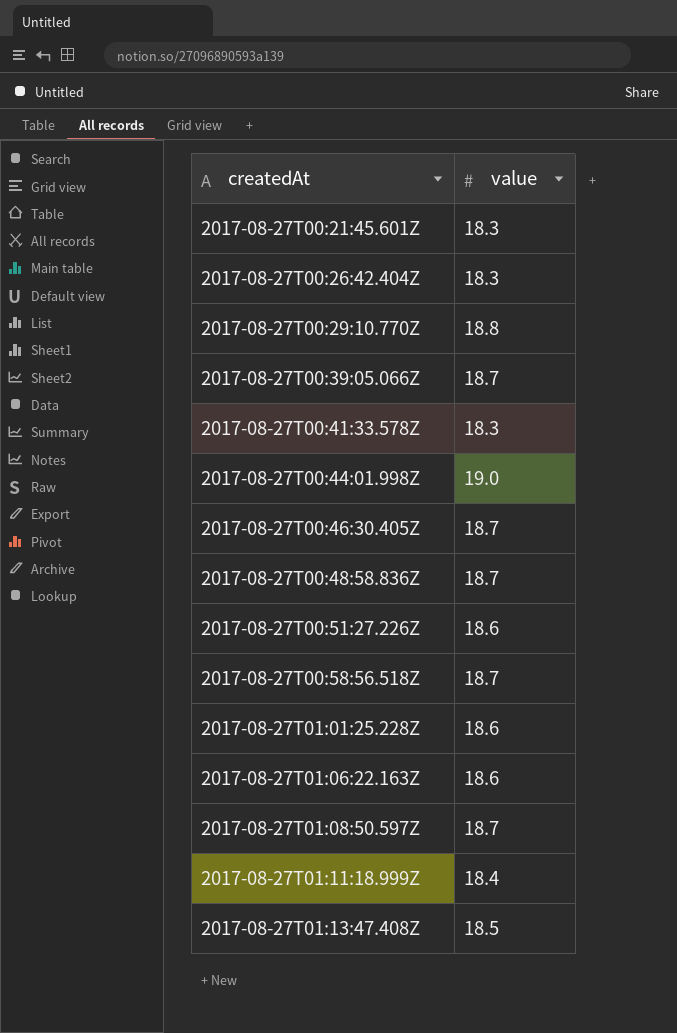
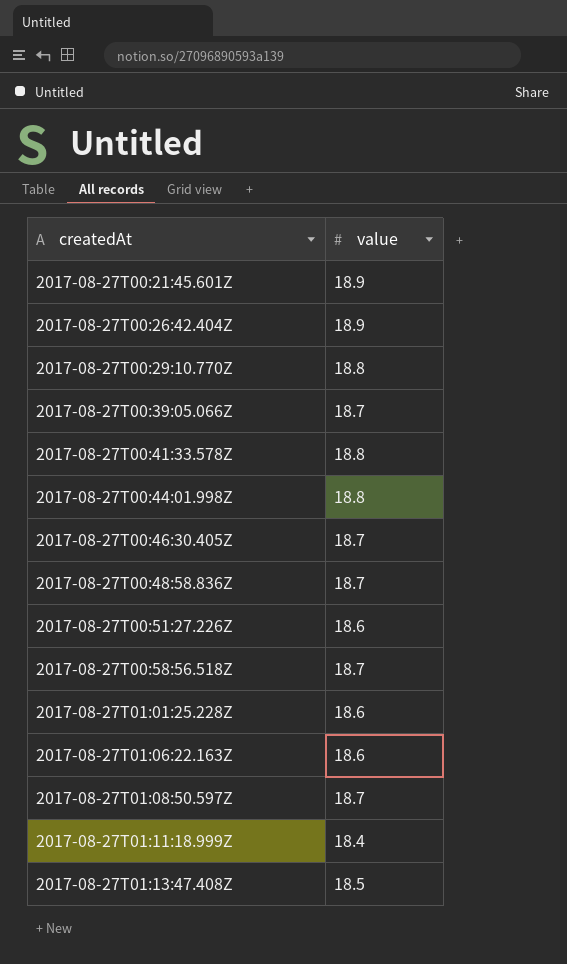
2017-08-27T00:21:45.601Z | value: 18.3 -> 18.9
2017-08-27T00:26:42.404Z | value: 18.3 -> 18.9
2017-08-27T00:41:33.578Z | value: 18.3 -> 18.8
2017-08-27T00:44:01.998Z | value: 19.0 -> 18.8

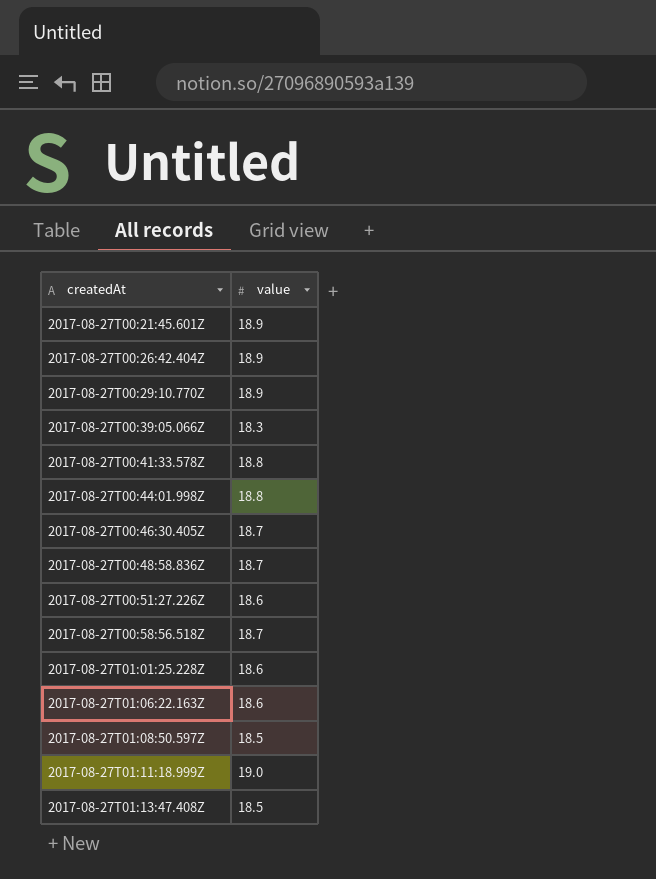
2017-08-27T00:29:10.770Z | value: 18.8 -> 18.9
2017-08-27T00:39:05.066Z | value: 18.7 -> 18.3
2017-08-27T01:08:50.597Z | value: 18.7 -> 18.5
2017-08-27T01:11:18.999Z | value: 18.4 -> 19.0

